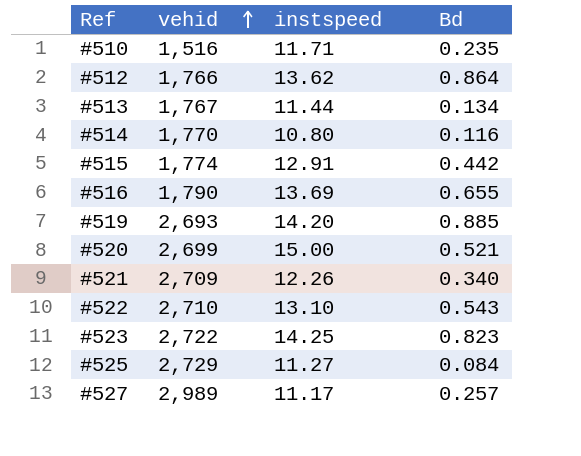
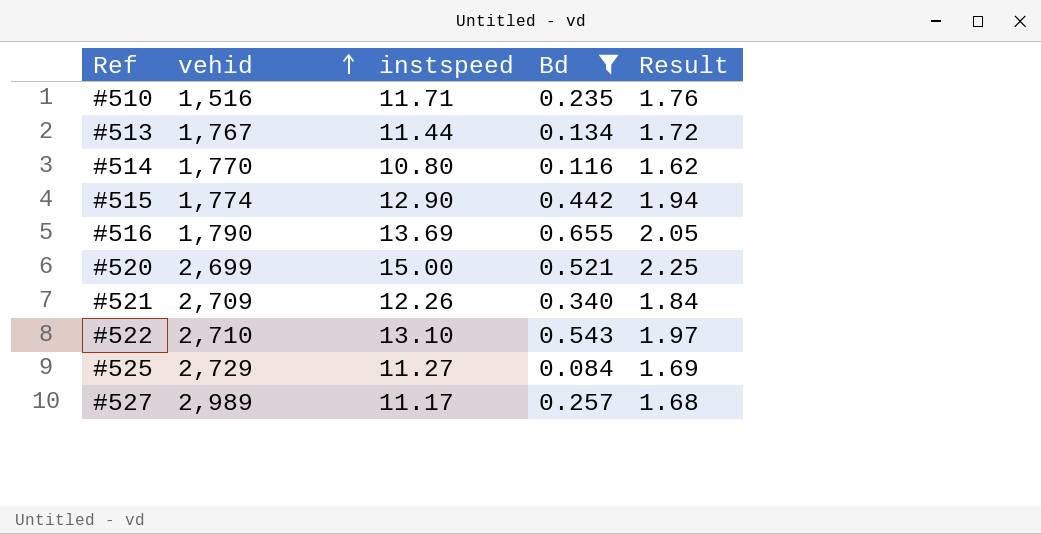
filter: none -> Bd <= 0.655
column Result | formula: none -> [instspeed] * 0.15
#515 | instspeed: 12.91 -> 12.90

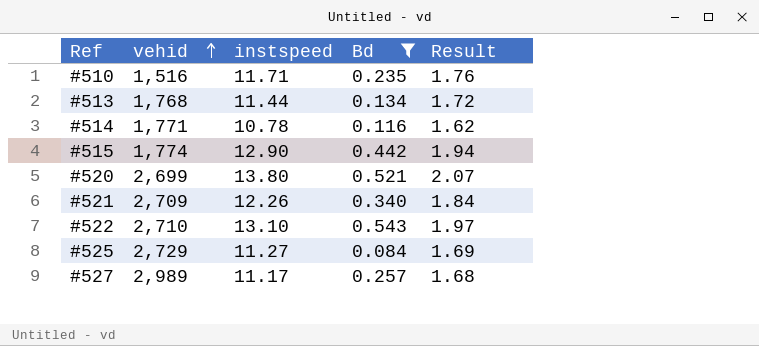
row #516: 1,790 | 13.69 | 0.655 | 2.05 -> none
#513 | vehid: 1,767 -> 1,768
#514 | vehid: 1,770 -> 1,771
#514 | instspeed: 10.80 -> 10.78
#520 | instspeed: 15.00 -> 13.80
#520 | Result: 2.25 -> 2.07

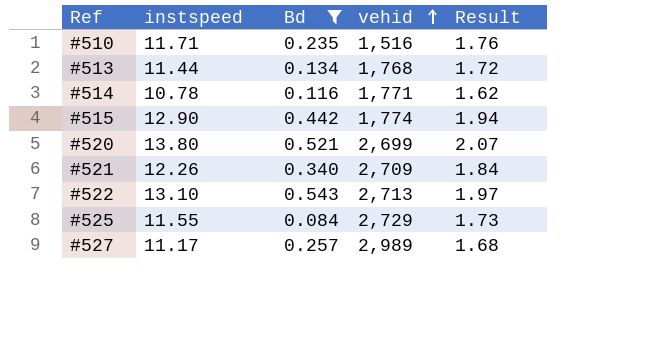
column vehid | position: 2 -> 4
#522 | vehid: 2,710 -> 2,713
#525 | instspeed: 11.27 -> 11.55
#525 | Result: 1.69 -> 1.73

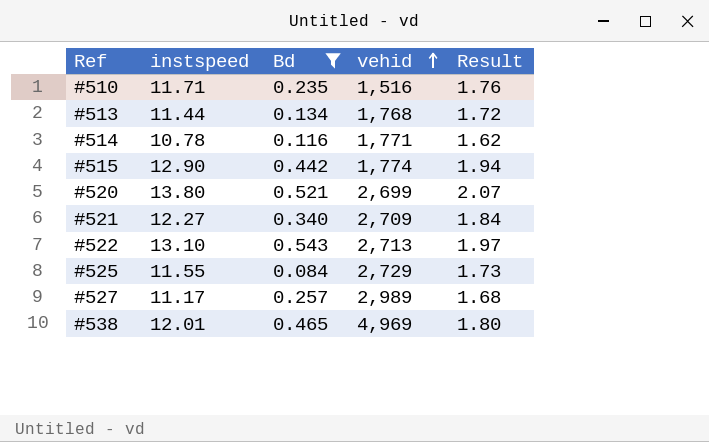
#521 | instspeed: 12.26 -> 12.27
row #538: none -> 12.01 | 0.465 | 4,969 | 1.80

